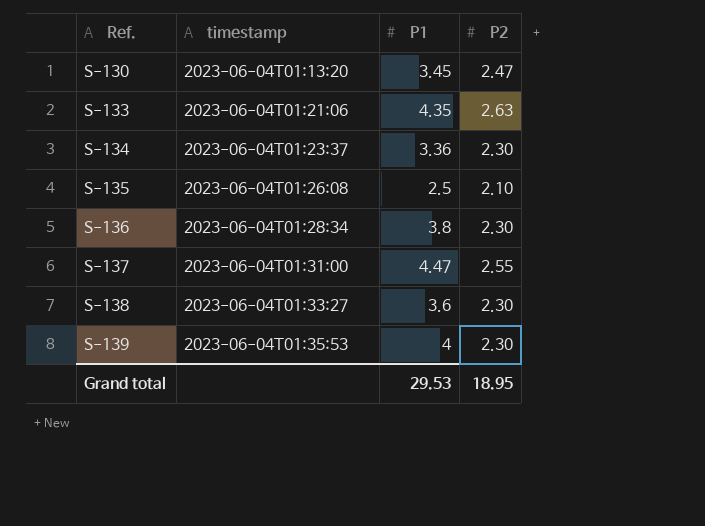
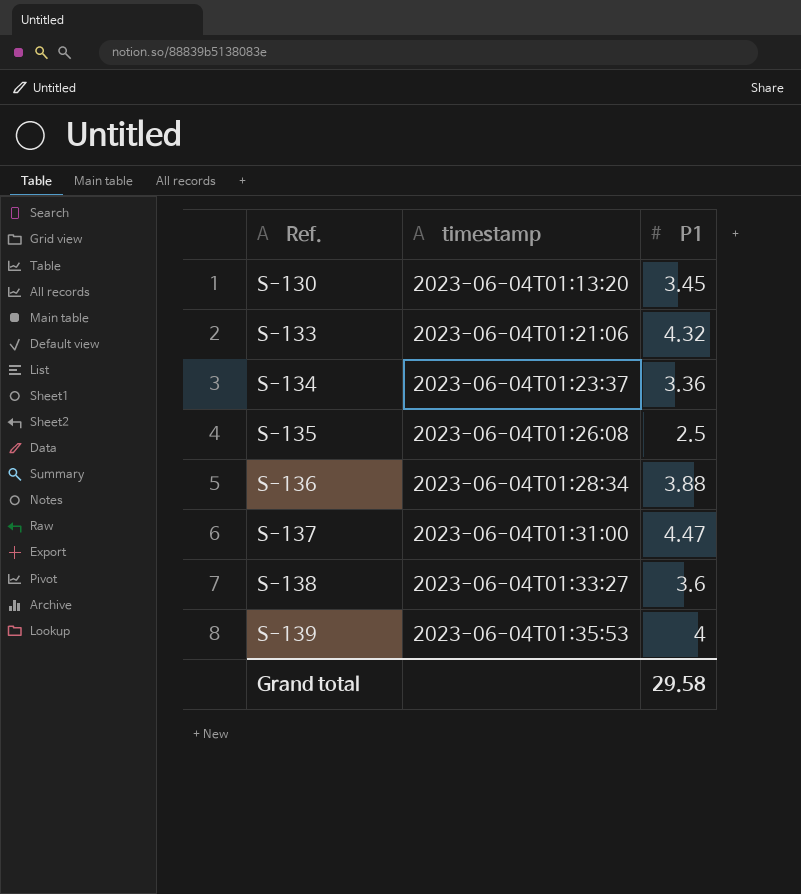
column P2 | position: 4 -> none
S-133 | P1: 4.35 -> 4.32
S-136 | P1: 3.8 -> 3.88
Grand total | P1: 29.53 -> 29.58

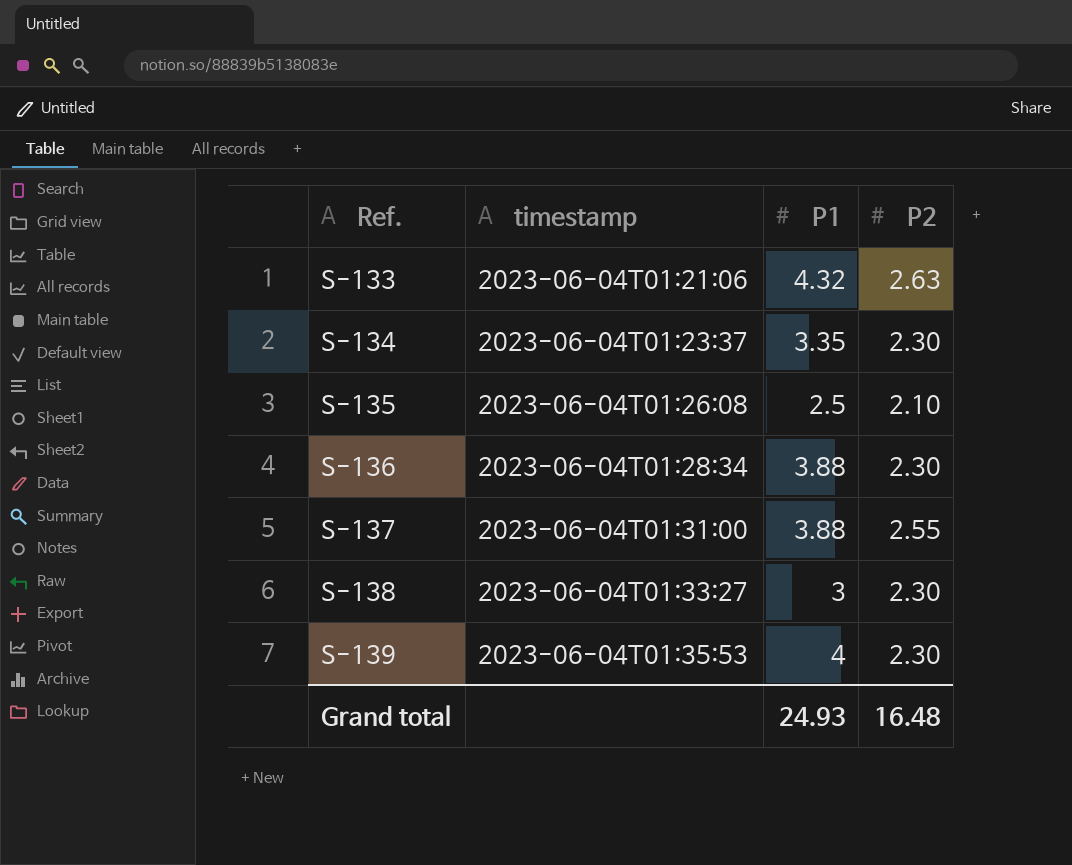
column P2 | position: none -> 4
row S-130: 2023-06-04T01:13:20 | 3.45 -> none
S-134 | P1: 3.36 -> 3.35
S-137 | P1: 4.47 -> 3.88
S-138 | P1: 3.6 -> 3
Grand total | P1: 29.58 -> 24.93

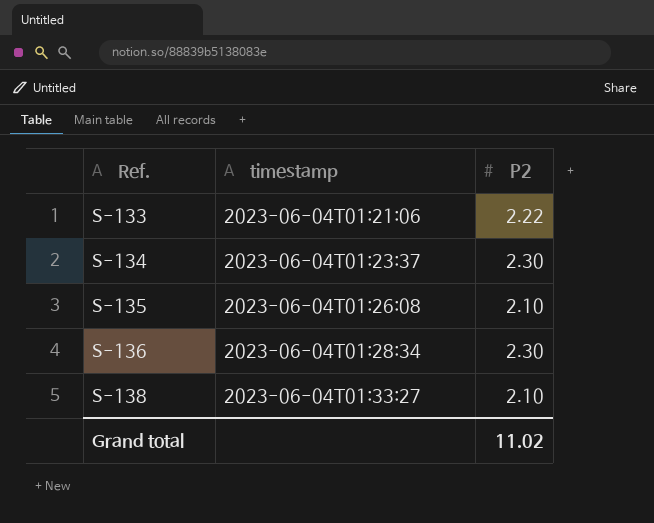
column P1 | position: 3 -> none
row S-137: 2023-06-04T01:31:00 | 3.88 | 2.55 -> none
row S-139: 2023-06-04T01:35:53 | 4 | 2.30 -> none
S-133 | P2: 2.63 -> 2.22
S-138 | P2: 2.30 -> 2.10
Grand total | P2: 16.48 -> 11.02

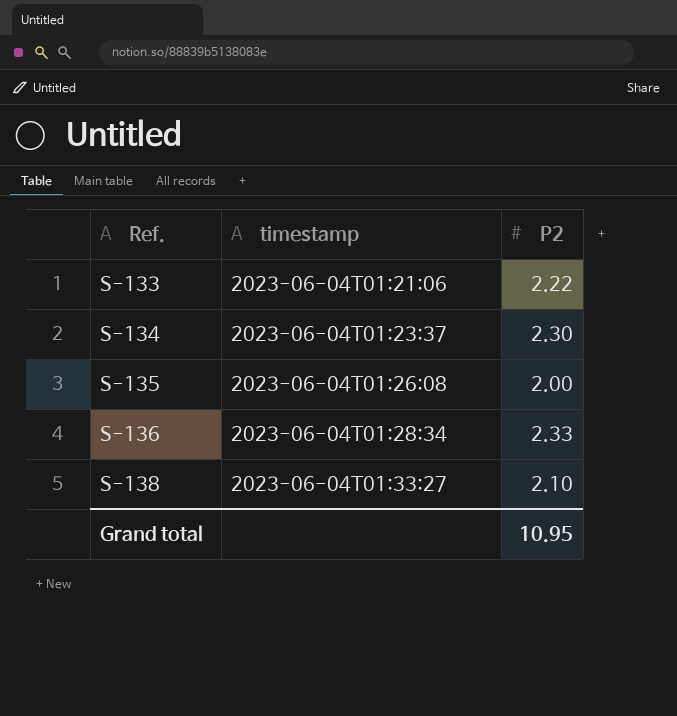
S-135 | P2: 2.10 -> 2.00
S-136 | P2: 2.30 -> 2.33
Grand total | P2: 11.02 -> 10.95

